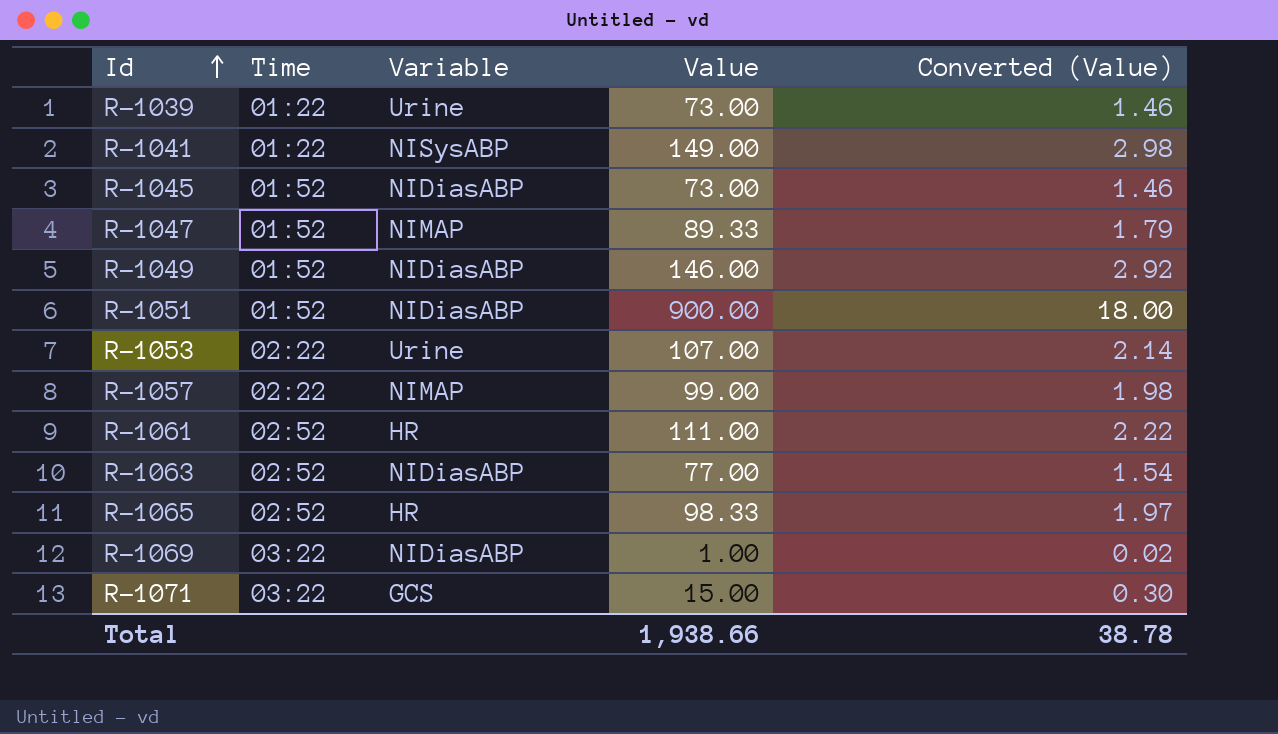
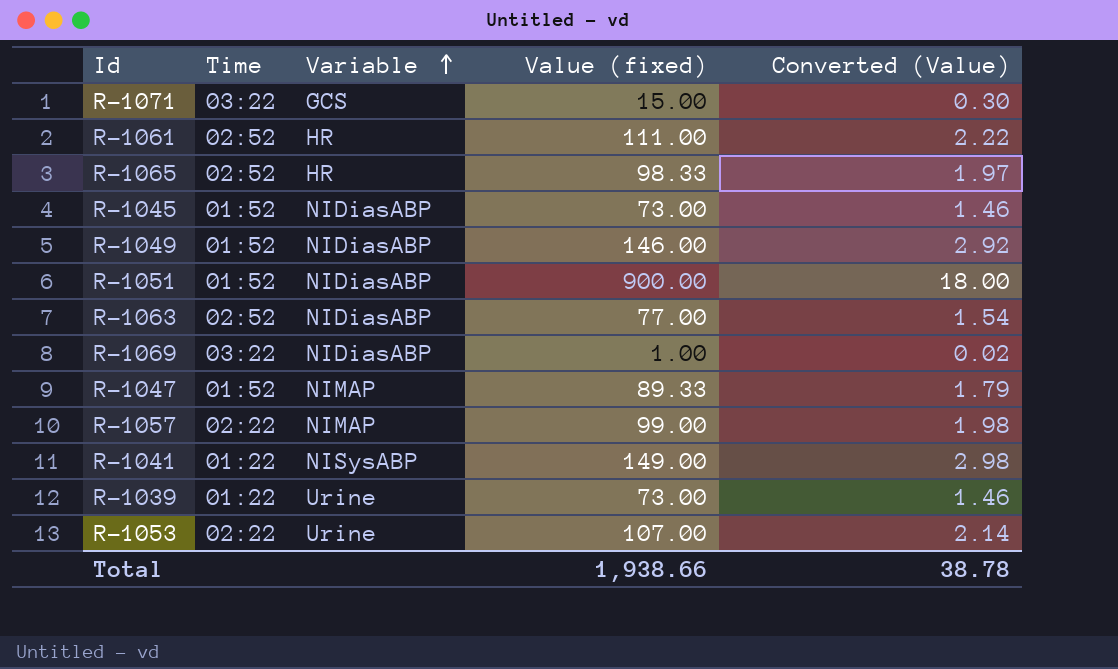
row order: Id ascending -> Variable ascending
column name: Value -> Value (fixed)

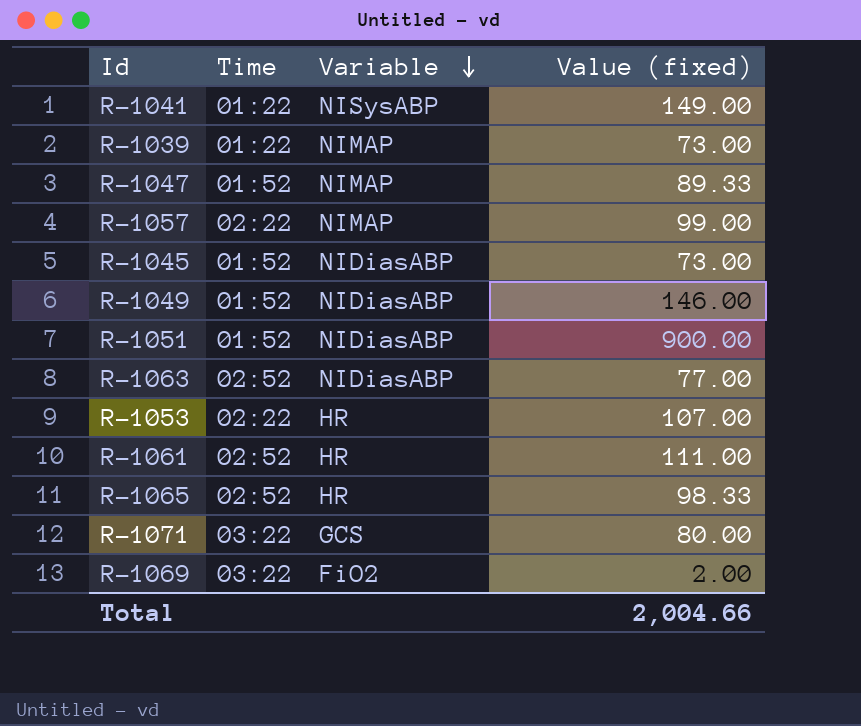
row order: Variable ascending -> Variable descending
column Converted (Value) | formula: [Value (fixed)] * 0.02 -> none
R-1039 | Variable: Urine -> NIMAP
R-1053 | Variable: Urine -> HR
R-1071 | Value (fixed): 15.00 -> 80.00
R-1069 | Variable: NIDiasABP -> FiO2
R-1069 | Value (fixed): 1.00 -> 2.00
Total | Value (fixed): 1,938.66 -> 2,004.66

